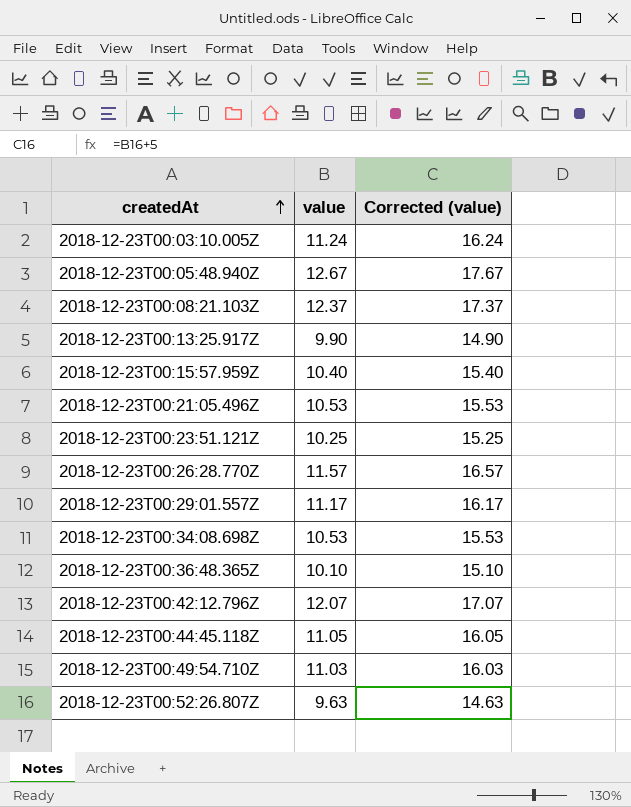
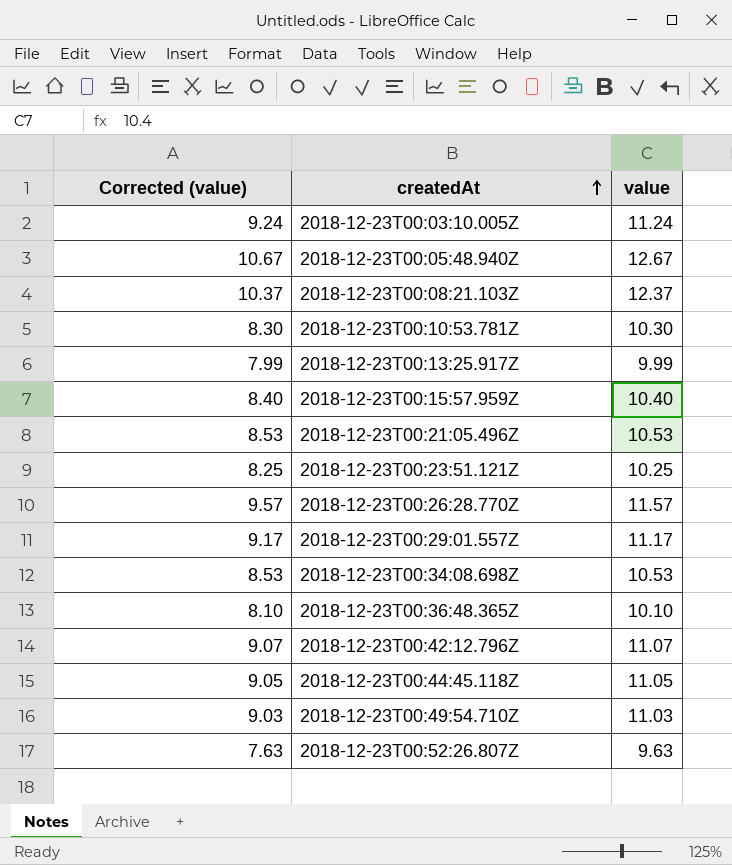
column Corrected (value) | formula: [value] + 5 -> [value] - 2
column Corrected (value) | position: 3 -> 1
row 2018-12-23T00:10:53.781Z: none -> 8.30 | 10.30
2018-12-23T00:13:25.917Z | value: 9.90 -> 9.99
2018-12-23T00:42:12.796Z | value: 12.07 -> 11.07

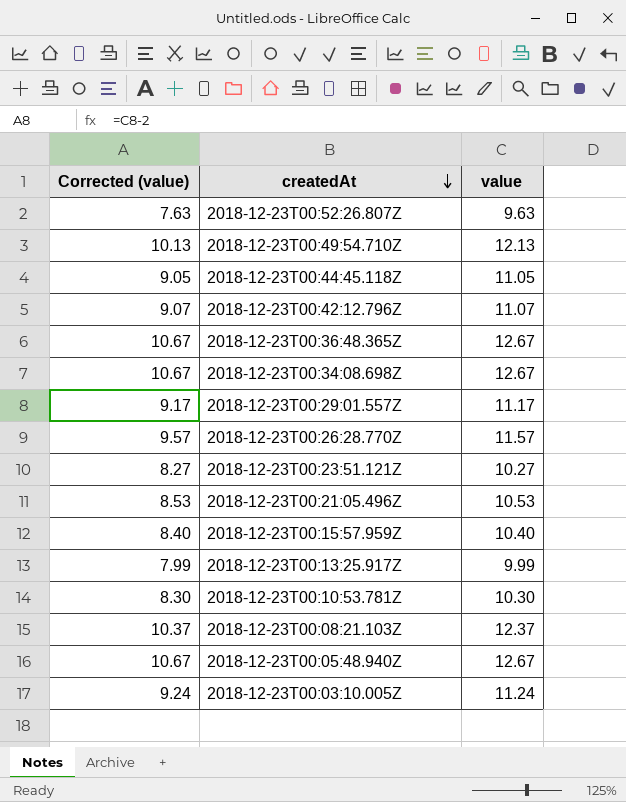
row order: createdAt ascending -> createdAt descending
2018-12-23T00:49:54.710Z | Corrected (value): 9.03 -> 10.13
2018-12-23T00:49:54.710Z | value: 11.03 -> 12.13
2018-12-23T00:36:48.365Z | Corrected (value): 8.10 -> 10.67
2018-12-23T00:36:48.365Z | value: 10.10 -> 12.67
2018-12-23T00:34:08.698Z | Corrected (value): 8.53 -> 10.67
2018-12-23T00:34:08.698Z | value: 10.53 -> 12.67
2018-12-23T00:23:51.121Z | Corrected (value): 8.25 -> 8.27
2018-12-23T00:23:51.121Z | value: 10.25 -> 10.27

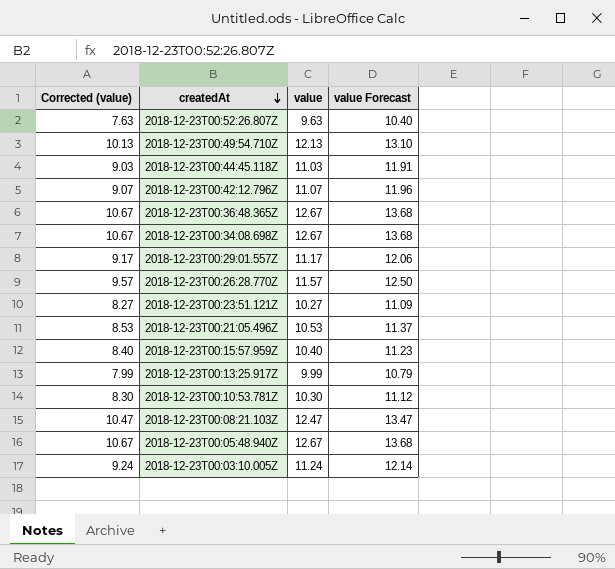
column value Forecast | formula: none -> [value] * 1.08
2018-12-23T00:44:45.118Z | Corrected (value): 9.05 -> 9.03
2018-12-23T00:44:45.118Z | value: 11.05 -> 11.03
2018-12-23T00:08:21.103Z | Corrected (value): 10.37 -> 10.47
2018-12-23T00:08:21.103Z | value: 12.37 -> 12.47

